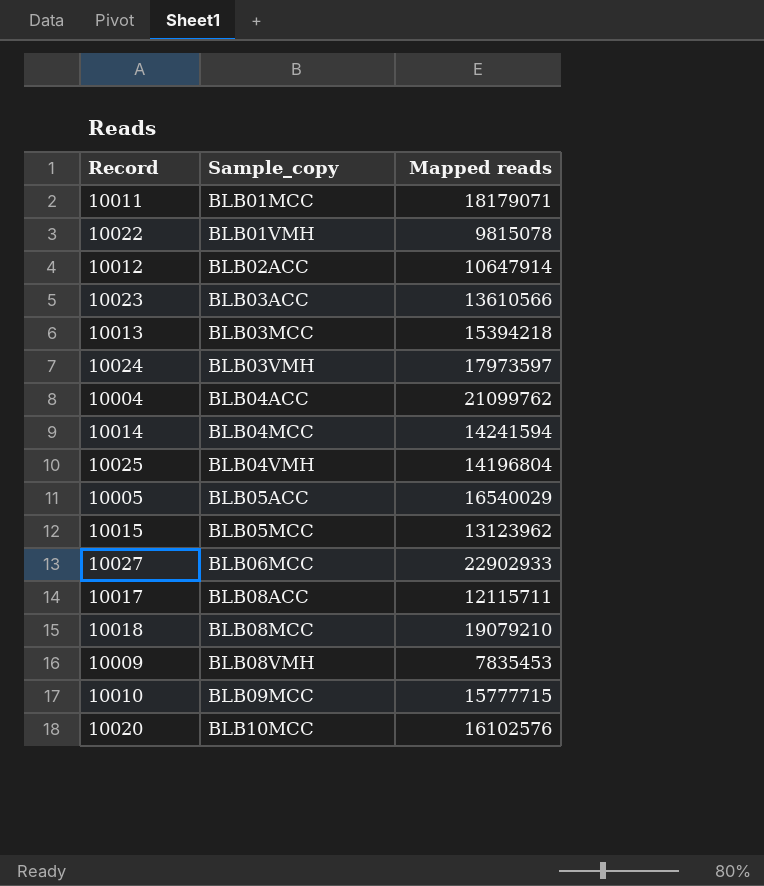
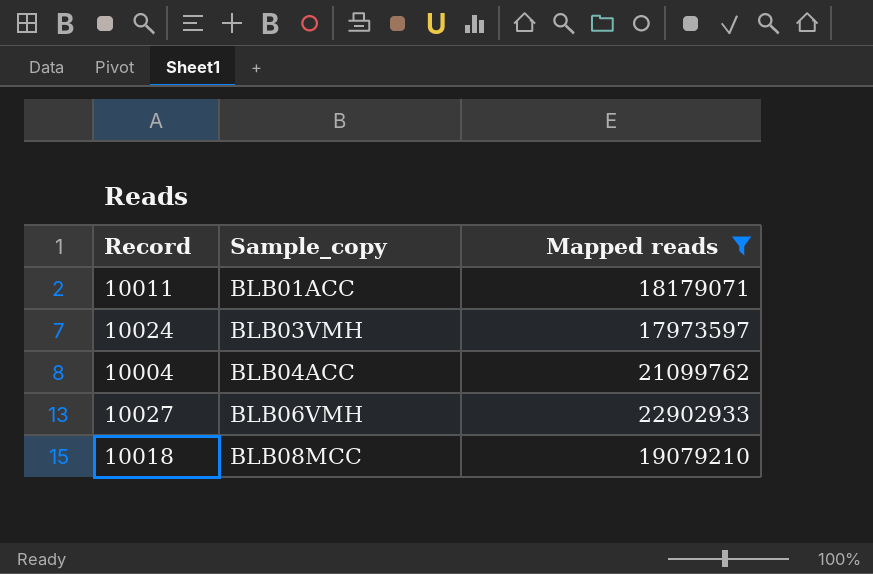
filter: none -> Mapped reads >= 17973597
10011 | Sample_copy: BLB01MCC -> BLB01ACC
10027 | Sample_copy: BLB06MCC -> BLB06VMH

